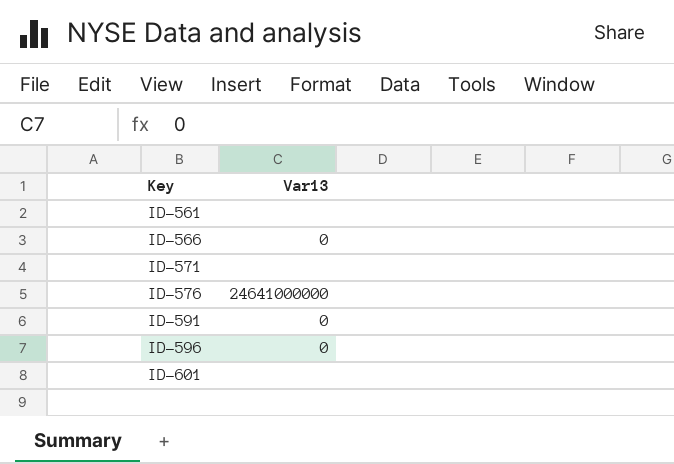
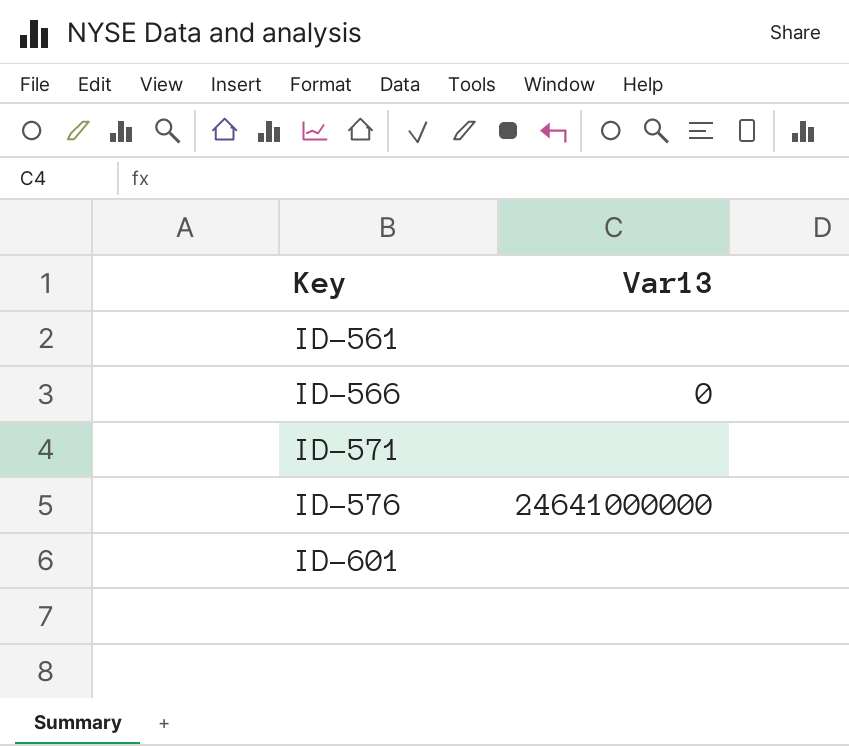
row ID-591: 0 -> none
row ID-596: 0 -> none

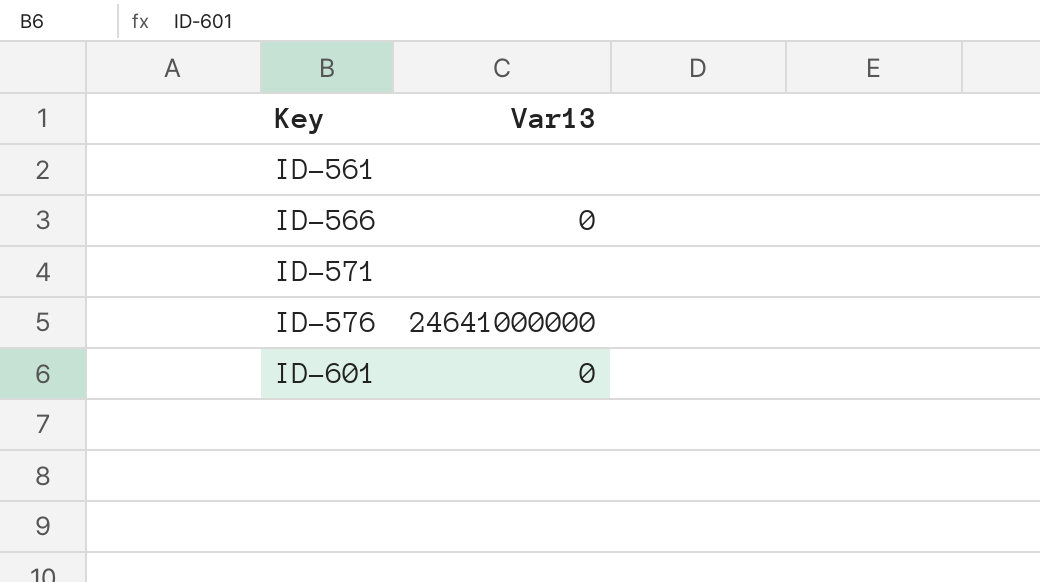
ID-601 | Var13: none -> 0

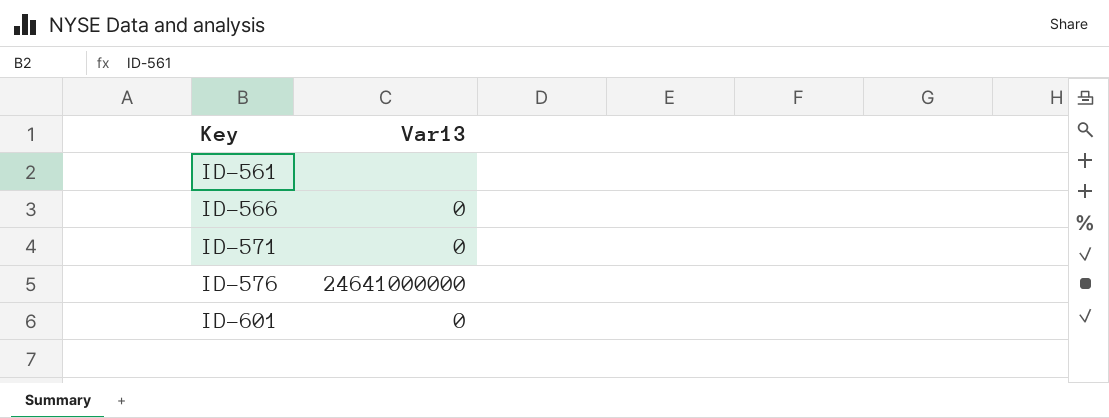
ID-571 | Var13: none -> 0

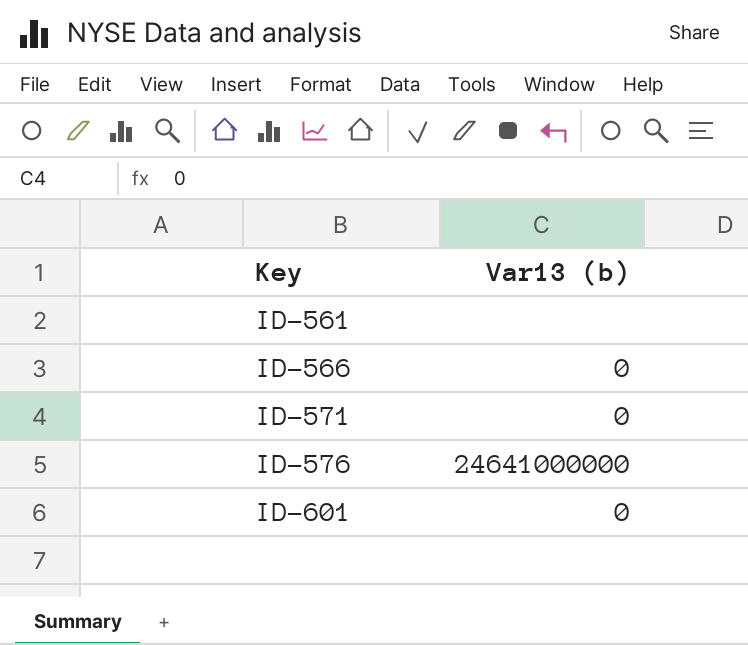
column name: Var13 -> Var13 (b)

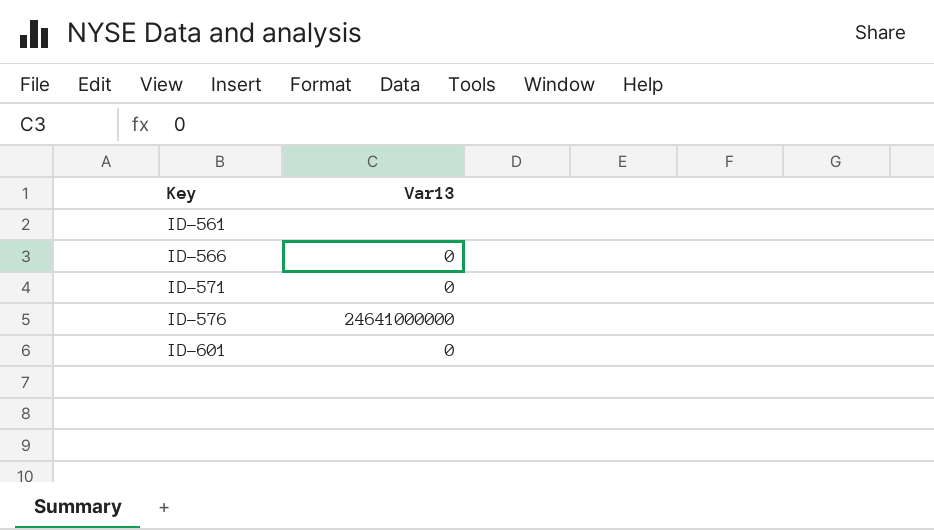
column name: Var13 (b) -> Var13

